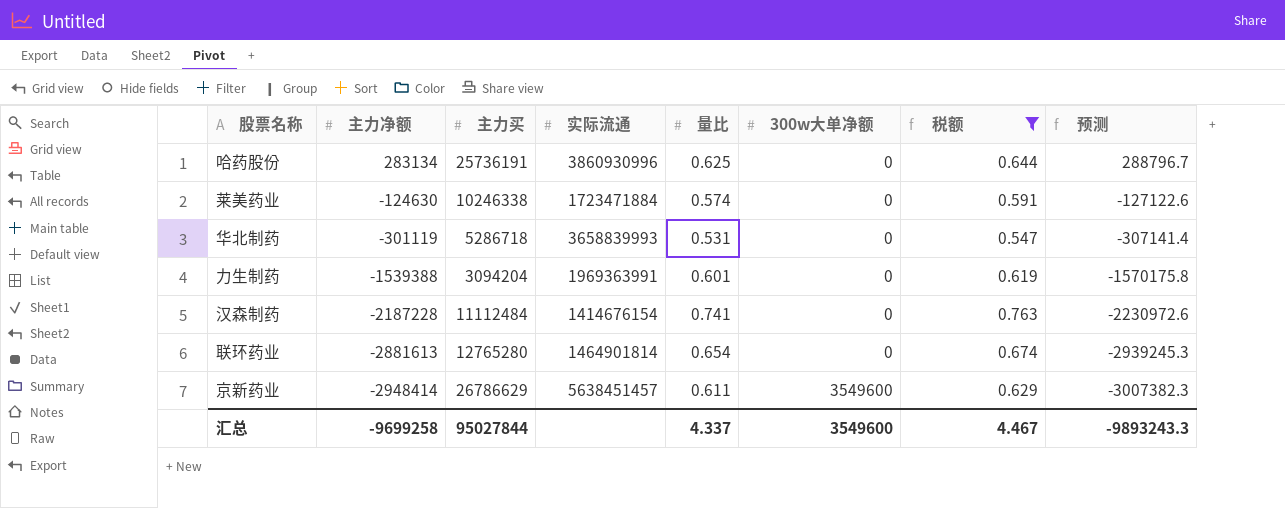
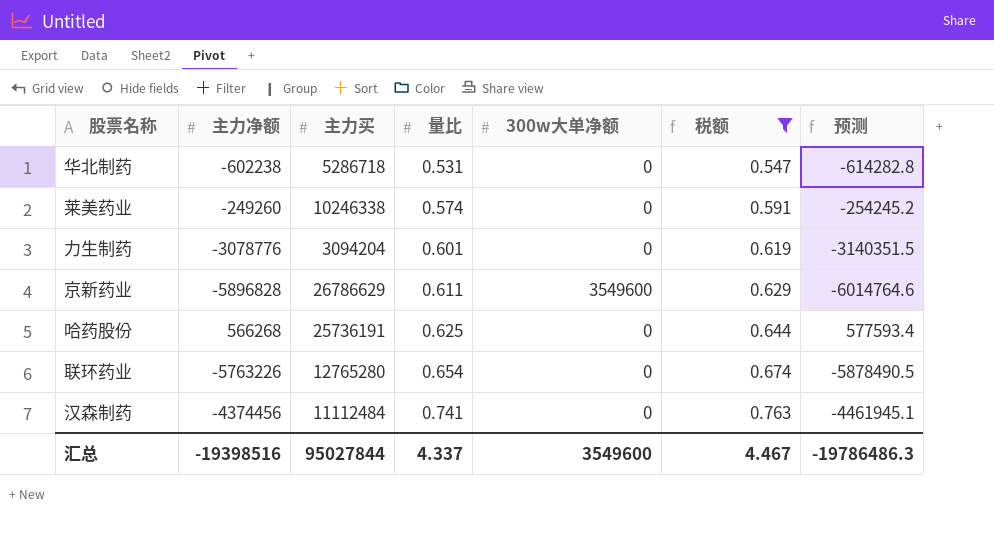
row order: 主力净额 descending -> 量比 ascending
column 实际流通 | position: 4 -> none
华北制药 | 主力净额: -301119 -> -602238
华北制药 | 预测: -307141.4 -> -614282.8
莱美药业 | 主力净额: -124630 -> -249260
莱美药业 | 预测: -127122.6 -> -254245.2
力生制药 | 主力净额: -1539388 -> -3078776
力生制药 | 预测: -1570175.8 -> -3140351.5
京新药业 | 主力净额: -2948414 -> -5896828
京新药业 | 预测: -3007382.3 -> -6014764.6
哈药股份 | 主力净额: 283134 -> 566268
哈药股份 | 预测: 288796.7 -> 577593.4
联环药业 | 主力净额: -2881613 -> -5763226
联环药业 | 预测: -2939245.3 -> -5878490.5
汉森制药 | 主力净额: -2187228 -> -4374456
汉森制药 | 预测: -2230972.6 -> -4461945.1
汇总 | 主力净额: -9699258 -> -19398516
汇总 | 预测: -9893243.3 -> -19786486.3

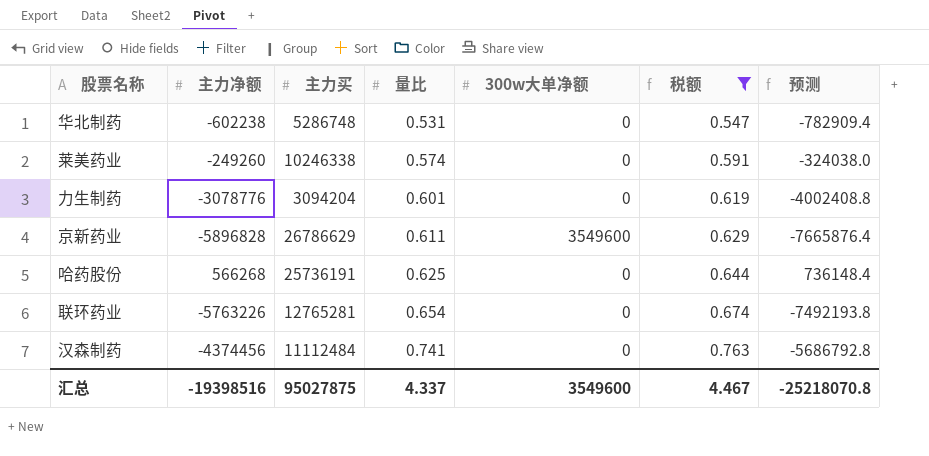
column 预测 | formula: [主力净额] * 1.02 -> [主力净额] * 1.3
华北制药 | 主力买: 5286718 -> 5286748
联环药业 | 主力买: 12765280 -> 12765281
汇总 | 主力买: 95027844 -> 95027875
汇总 | 预测: -19786486.3 -> -25218070.8

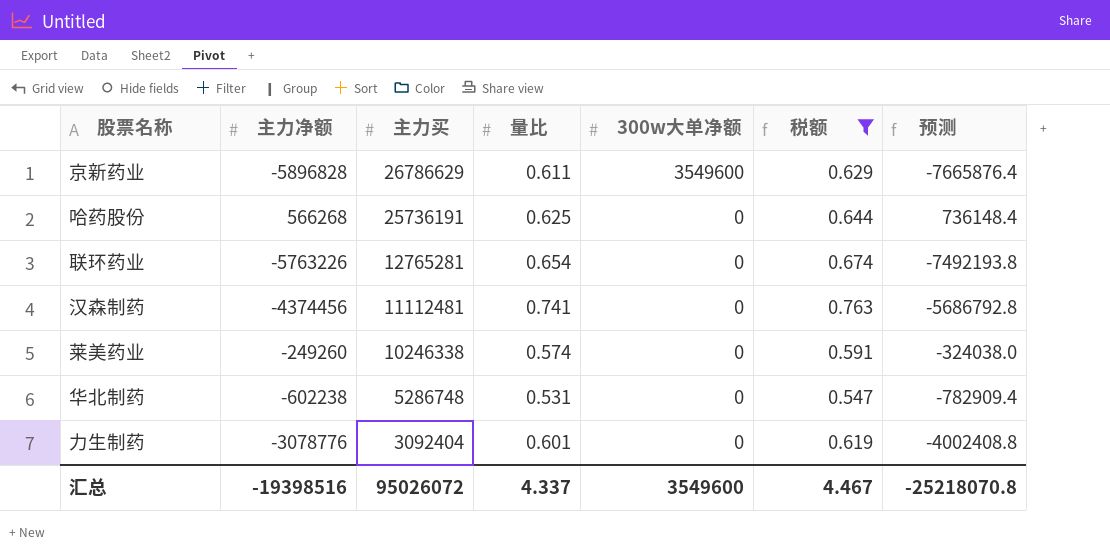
row order: 量比 ascending -> 主力买 descending
汉森制药 | 主力买: 11112484 -> 11112481
力生制药 | 主力买: 3094204 -> 3092404
汇总 | 主力买: 95027875 -> 95026072

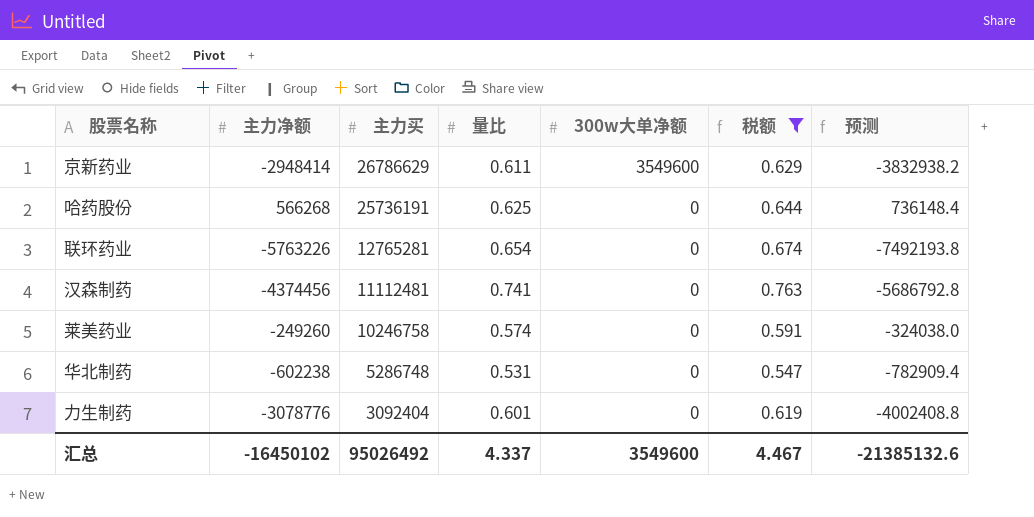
京新药业 | 主力净额: -5896828 -> -2948414
京新药业 | 预测: -7665876.4 -> -3832938.2
莱美药业 | 主力买: 10246338 -> 10246758
汇总 | 主力净额: -19398516 -> -16450102
汇总 | 主力买: 95026072 -> 95026492
汇总 | 预测: -25218070.8 -> -21385132.6

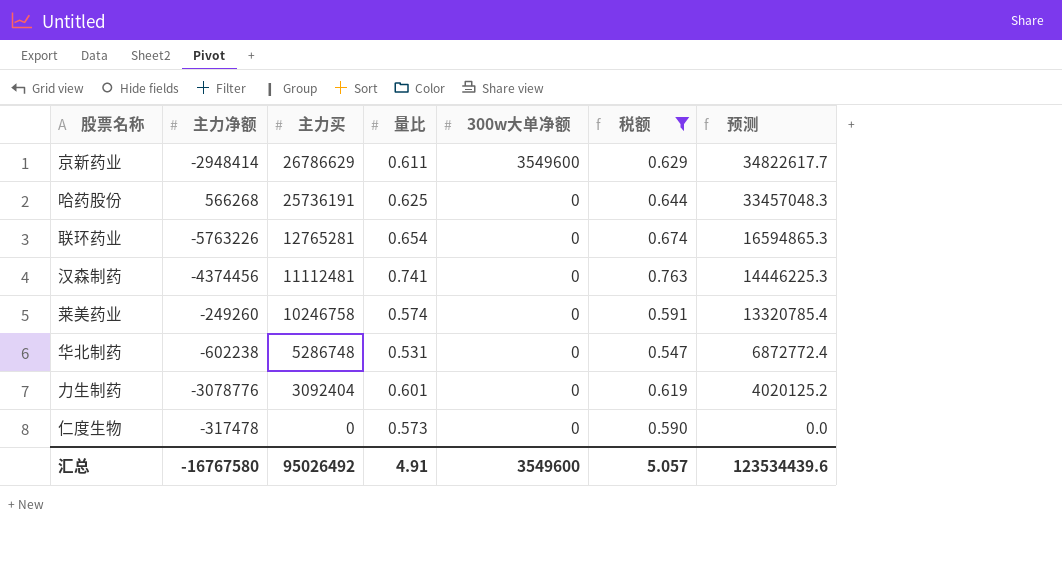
column 预测 | formula: [主力净额] * 1.3 -> [主力买] * 1.3
row 仁度生物: none -> -317478 | 0 | 0.573 | 0 | 0.590 | 0.0
汇总 | 主力净额: -16450102 -> -16767580
汇总 | 量比: 4.337 -> 4.91
汇总 | 税额: 4.467 -> 5.057
汇总 | 预测: -21385132.6 -> 123534439.6

